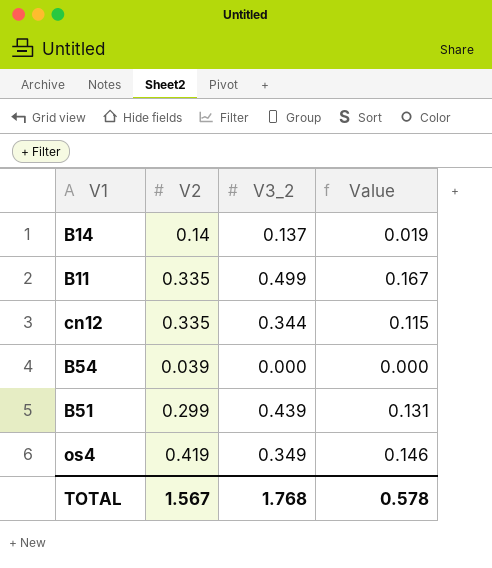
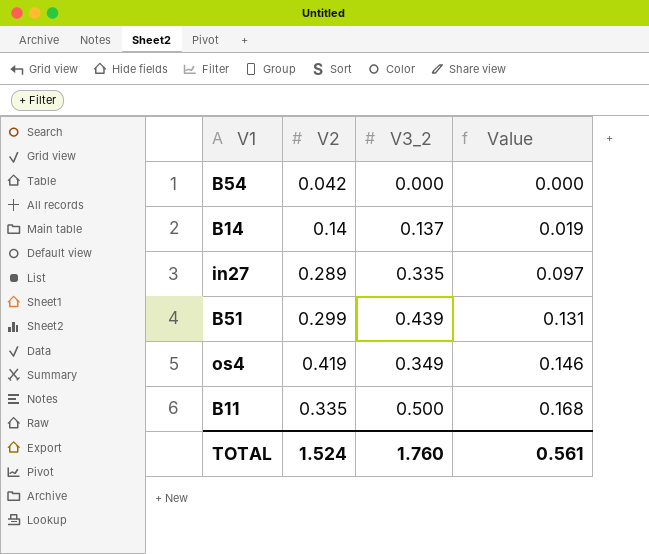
row order: none -> Value ascending
row cn12: 0.335 | 0.344 | 0.115 -> none
B54 | V2: 0.039 -> 0.042
row in27: none -> 0.289 | 0.335 | 0.097
B11 | V3_2: 0.499 -> 0.500
B11 | Value: 0.167 -> 0.168
TOTAL | V2: 1.567 -> 1.524
TOTAL | V3_2: 1.768 -> 1.760
TOTAL | Value: 0.578 -> 0.561

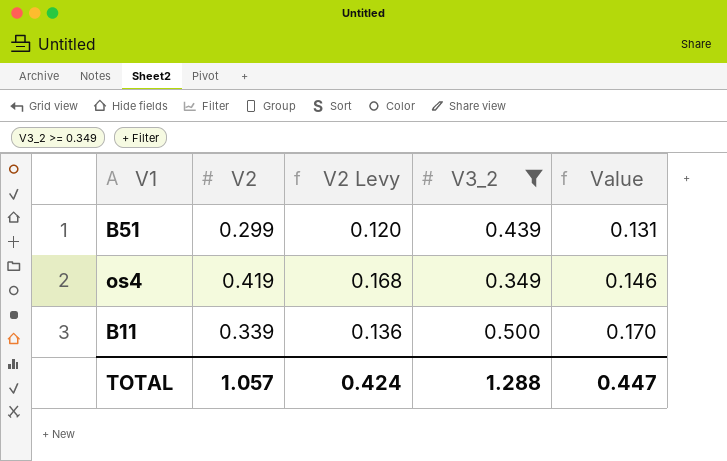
filter: none -> V3_2 >= 0.349
column V2 Levy | formula: none -> [V2] * 0.4
B11 | V2: 0.335 -> 0.339
B11 | Value: 0.168 -> 0.170
TOTAL | V2: 1.524 -> 1.057
TOTAL | V3_2: 1.760 -> 1.288
TOTAL | Value: 0.561 -> 0.447

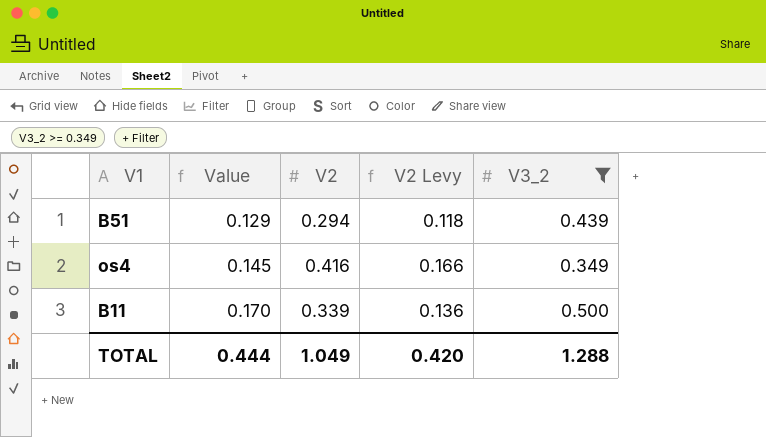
column Value | position: 5 -> 2
B51 | Value: 0.131 -> 0.129
B51 | V2: 0.299 -> 0.294
B51 | V2 Levy: 0.120 -> 0.118
os4 | Value: 0.146 -> 0.145
os4 | V2: 0.419 -> 0.416
os4 | V2 Levy: 0.168 -> 0.166
TOTAL | Value: 0.447 -> 0.444
TOTAL | V2: 1.057 -> 1.049
TOTAL | V2 Levy: 0.424 -> 0.420

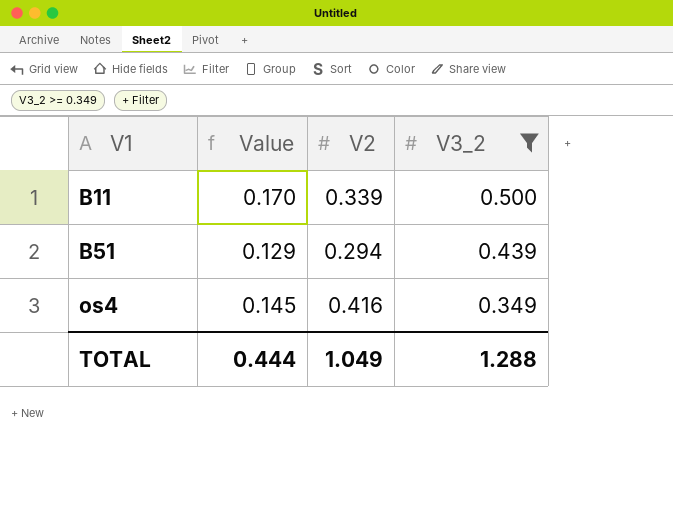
row order: Value ascending -> V1 ascending
column V2 Levy | formula: [V2] * 0.4 -> none

